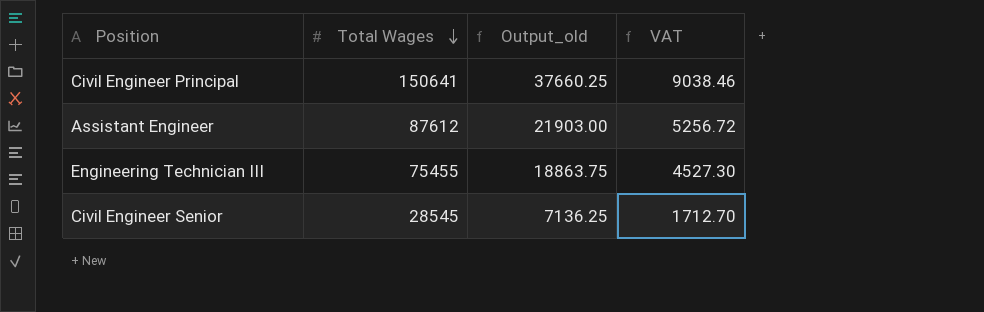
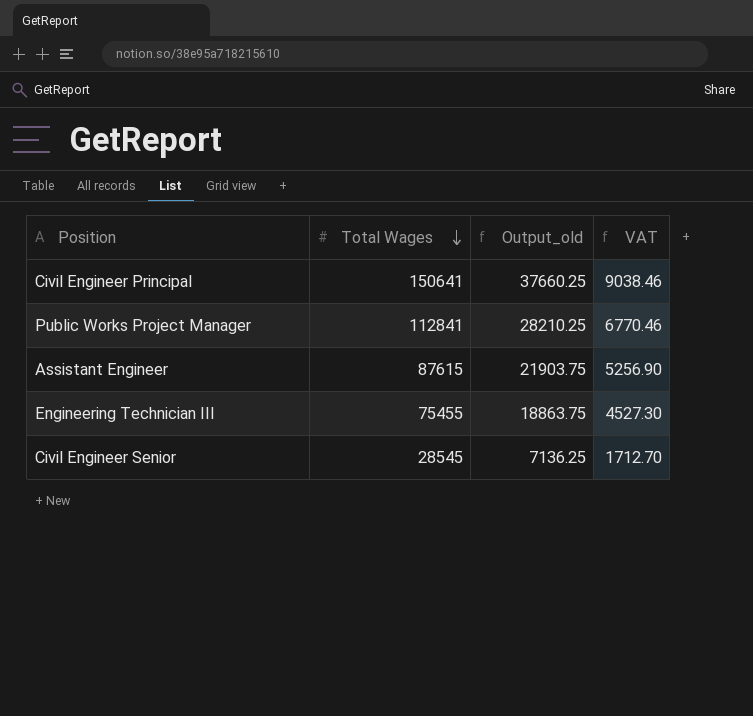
row Public Works Project Manager: none -> 112841 | 28210.25 | 6770.46
Assistant Engineer | Total Wages: 87612 -> 87615
Assistant Engineer | Output_old: 21903.00 -> 21903.75
Assistant Engineer | VAT: 5256.72 -> 5256.90

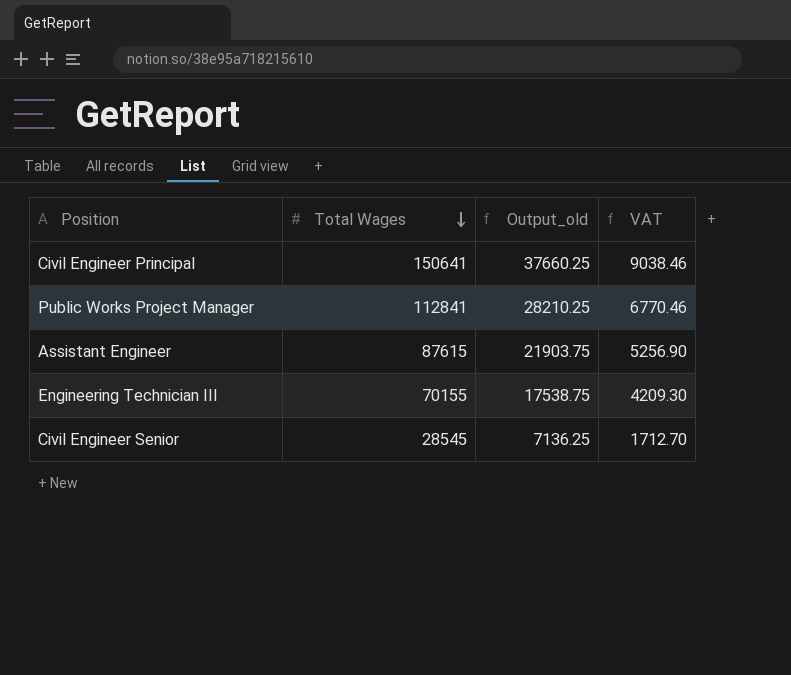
Engineering Technician III | Total Wages: 75455 -> 70155
Engineering Technician III | Output_old: 18863.75 -> 17538.75
Engineering Technician III | VAT: 4527.30 -> 4209.30

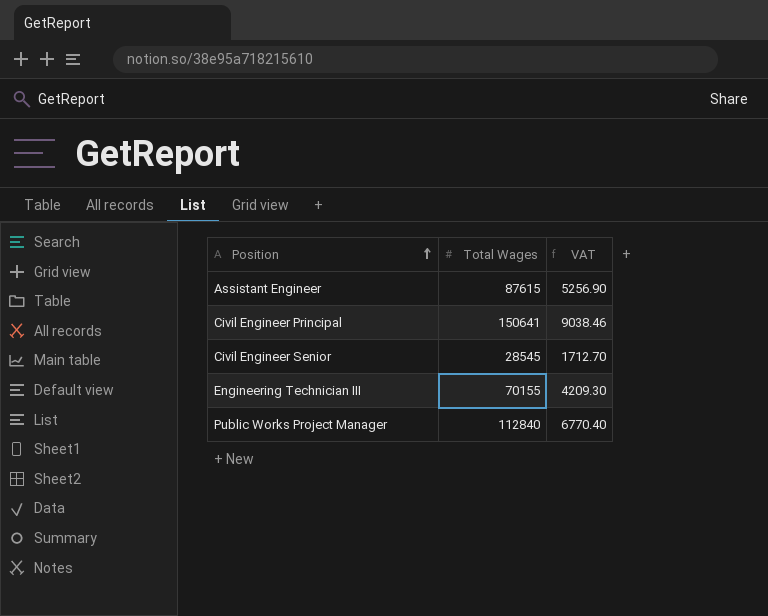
row order: Total Wages descending -> Position ascending
column Output_old | formula: [Total Wages] * 0.25 -> none
Public Works Project Manager | Total Wages: 112841 -> 112840
Public Works Project Manager | VAT: 6770.46 -> 6770.40

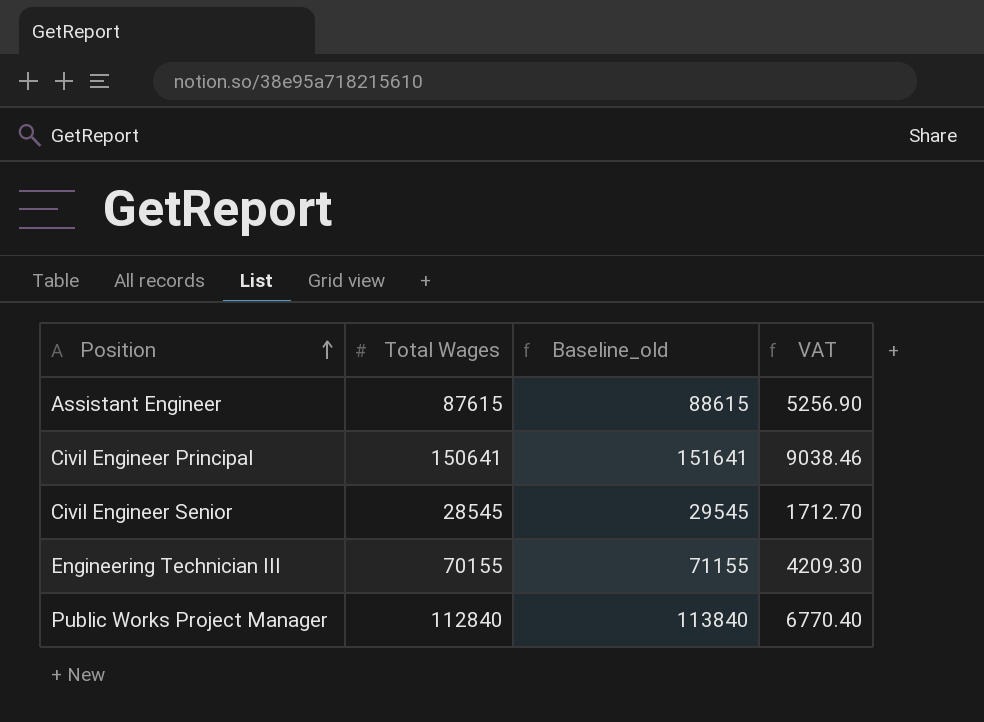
column Baseline_old | formula: none -> [Total Wages] + 1000

